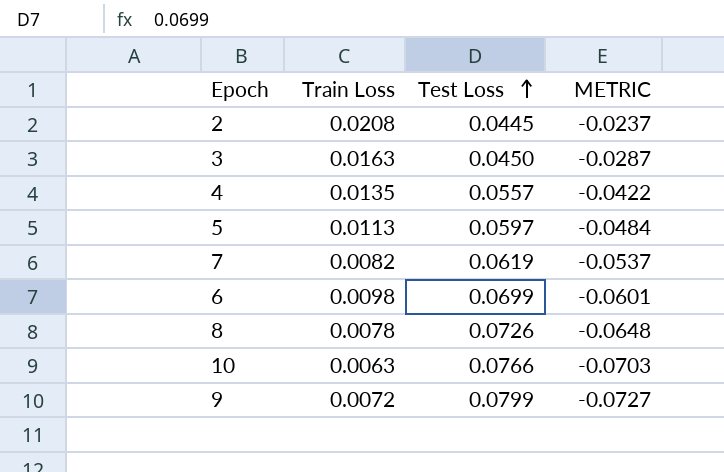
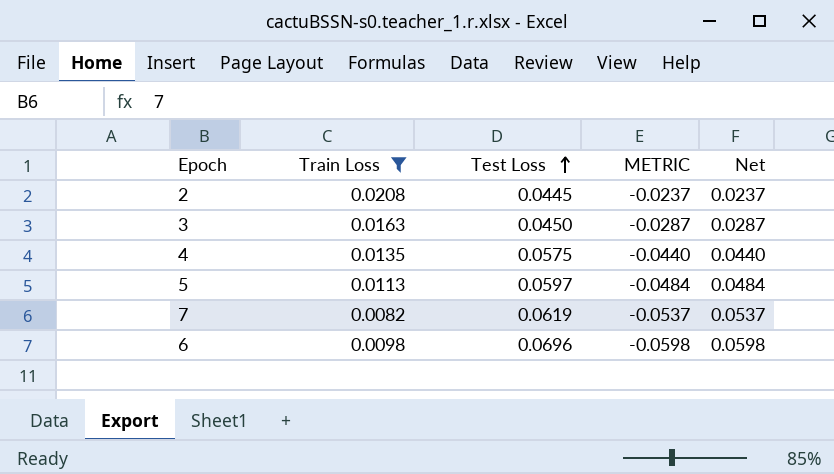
filter: none -> Train Loss >= 0.0082
column Net | formula: none -> [Test Loss] - [Train Loss]
4 | Test Loss: 0.0557 -> 0.0575
4 | METRIC: -0.0422 -> -0.0440
6 | Test Loss: 0.0699 -> 0.0696
6 | METRIC: -0.0601 -> -0.0598

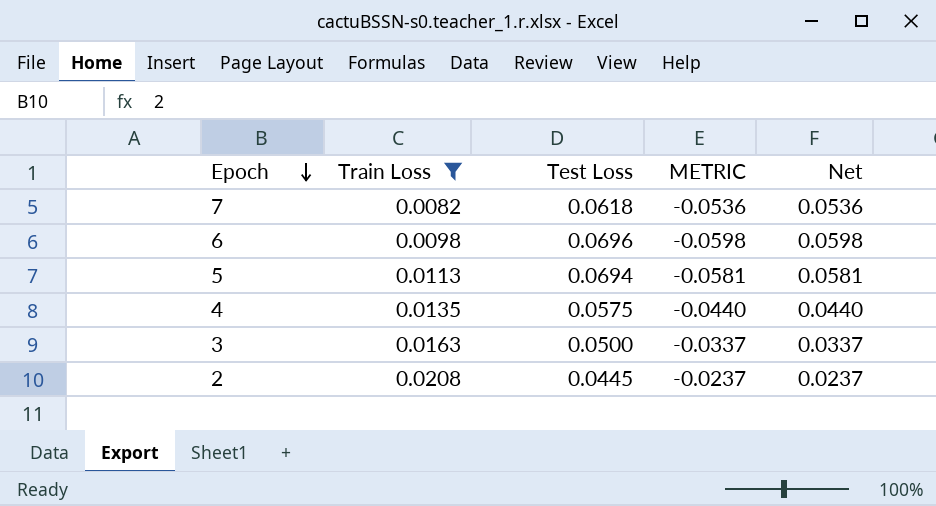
row order: Test Loss ascending -> Epoch descending
7 | Test Loss: 0.0619 -> 0.0618
7 | METRIC: -0.0537 -> -0.0536
7 | Net: 0.0537 -> 0.0536
5 | Test Loss: 0.0597 -> 0.0694
5 | METRIC: -0.0484 -> -0.0581
5 | Net: 0.0484 -> 0.0581
3 | Test Loss: 0.0450 -> 0.0500
3 | METRIC: -0.0287 -> -0.0337
3 | Net: 0.0287 -> 0.0337

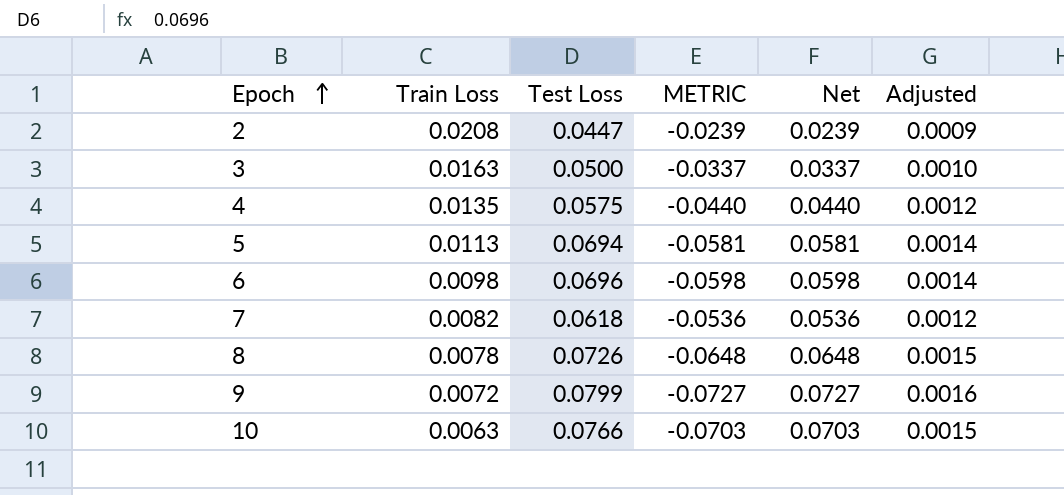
filter: Train Loss >= 0.0082 -> none
row order: Epoch descending -> Epoch ascending
column Adjusted | formula: none -> [Test Loss] * 0.02
2 | Test Loss: 0.0445 -> 0.0447
2 | METRIC: -0.0237 -> -0.0239
2 | Net: 0.0237 -> 0.0239

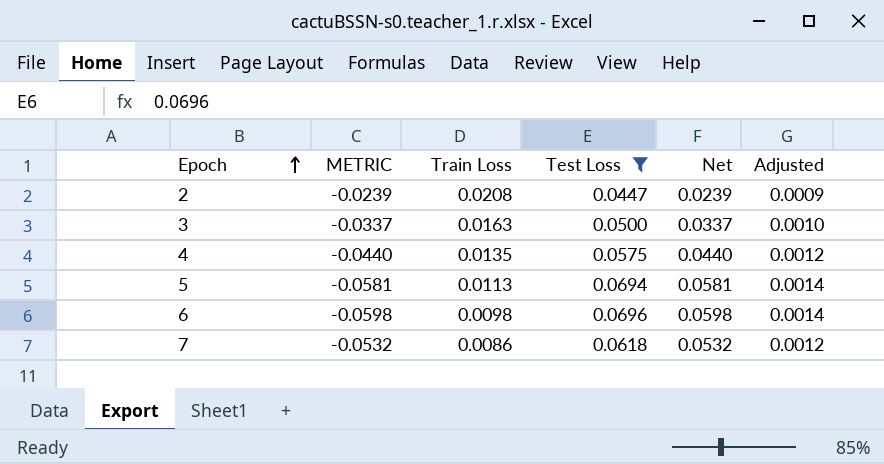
filter: none -> Test Loss <= 0.0696
column METRIC | position: 4 -> 2
7 | METRIC: -0.0536 -> -0.0532
7 | Train Loss: 0.0082 -> 0.0086
7 | Net: 0.0536 -> 0.0532

